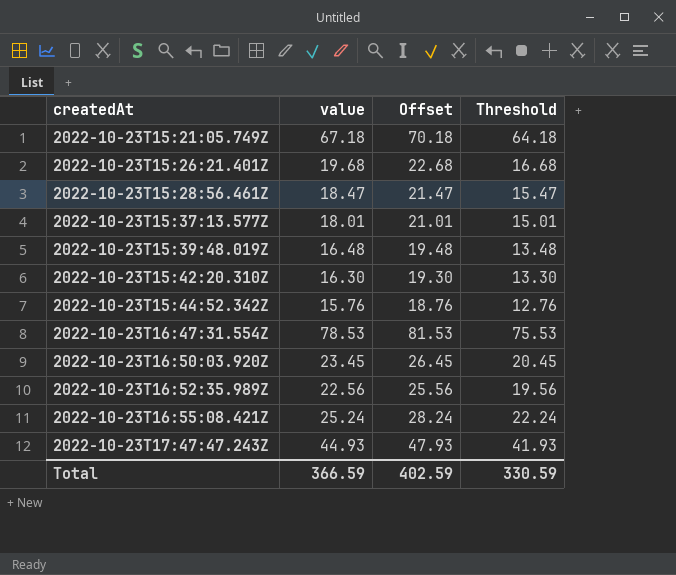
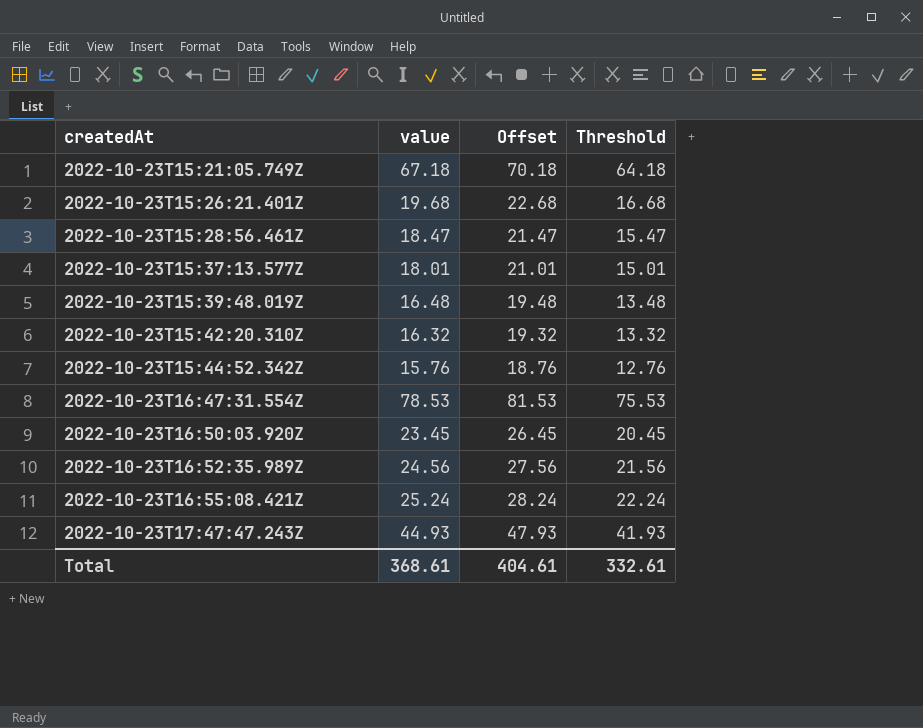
2022-10-23T15:42:20.310Z | value: 16.30 -> 16.32
2022-10-23T15:42:20.310Z | Offset: 19.30 -> 19.32
2022-10-23T15:42:20.310Z | Threshold: 13.30 -> 13.32
2022-10-23T16:52:35.989Z | value: 22.56 -> 24.56
2022-10-23T16:52:35.989Z | Offset: 25.56 -> 27.56
2022-10-23T16:52:35.989Z | Threshold: 19.56 -> 21.56
Total | value: 366.59 -> 368.61
Total | Offset: 402.59 -> 404.61
Total | Threshold: 330.59 -> 332.61

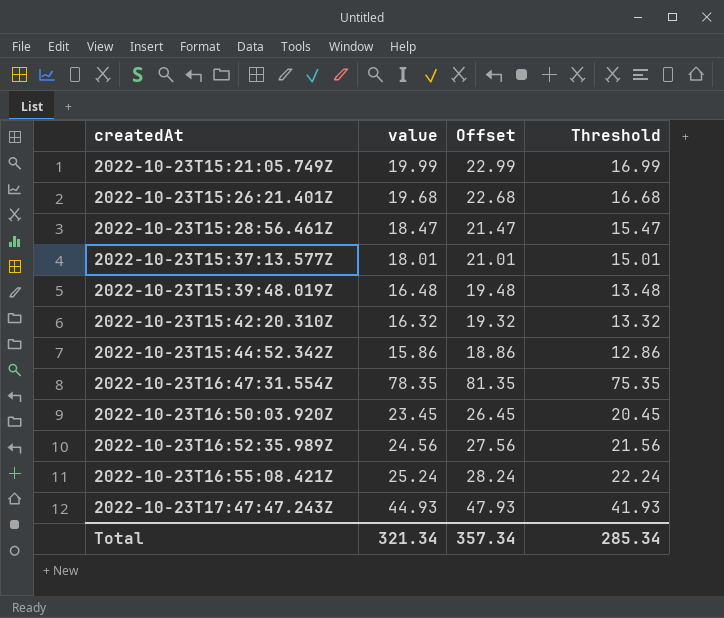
2022-10-23T15:21:05.749Z | value: 67.18 -> 19.99
2022-10-23T15:21:05.749Z | Offset: 70.18 -> 22.99
2022-10-23T15:21:05.749Z | Threshold: 64.18 -> 16.99
2022-10-23T15:44:52.342Z | value: 15.76 -> 15.86
2022-10-23T15:44:52.342Z | Offset: 18.76 -> 18.86
2022-10-23T15:44:52.342Z | Threshold: 12.76 -> 12.86
2022-10-23T16:47:31.554Z | value: 78.53 -> 78.35
2022-10-23T16:47:31.554Z | Offset: 81.53 -> 81.35
2022-10-23T16:47:31.554Z | Threshold: 75.53 -> 75.35
Total | value: 368.61 -> 321.34
Total | Offset: 404.61 -> 357.34
Total | Threshold: 332.61 -> 285.34

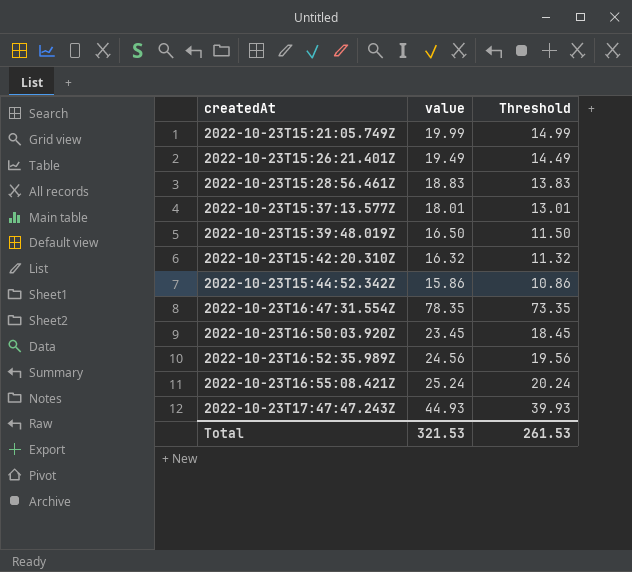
column Offset | formula: [value] + 3 -> none
column Threshold | formula: [value] - 3 -> [value] - 5
2022-10-23T15:26:21.401Z | value: 19.68 -> 19.49
2022-10-23T15:28:56.461Z | value: 18.47 -> 18.83
2022-10-23T15:39:48.019Z | value: 16.48 -> 16.50
Total | value: 321.34 -> 321.53
Total | Threshold: 285.34 -> 261.53

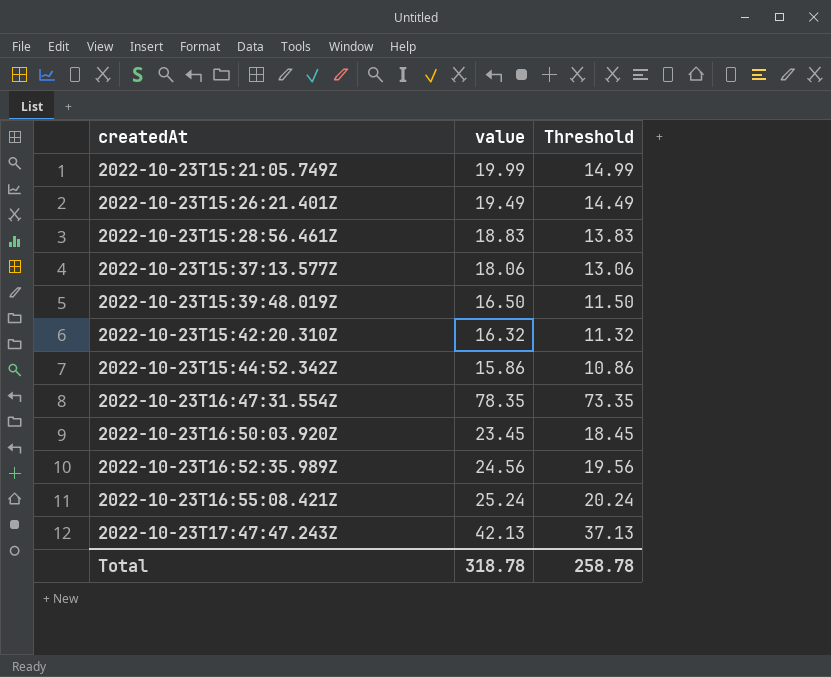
2022-10-23T15:37:13.577Z | value: 18.01 -> 18.06
2022-10-23T15:37:13.577Z | Threshold: 13.01 -> 13.06
2022-10-23T17:47:47.243Z | value: 44.93 -> 42.13
2022-10-23T17:47:47.243Z | Threshold: 39.93 -> 37.13
Total | value: 321.53 -> 318.78
Total | Threshold: 261.53 -> 258.78

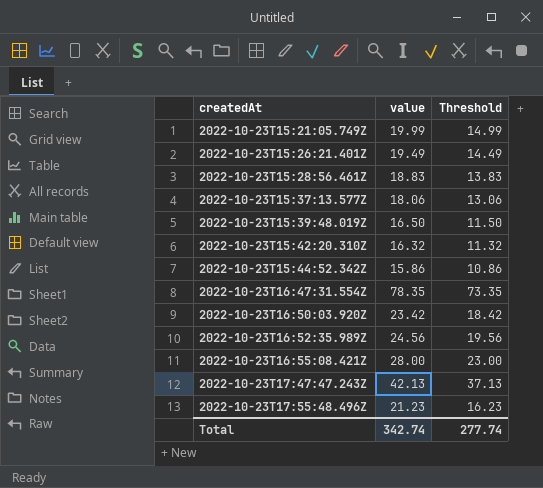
2022-10-23T16:50:03.920Z | value: 23.45 -> 23.42
2022-10-23T16:50:03.920Z | Threshold: 18.45 -> 18.42
2022-10-23T16:55:08.421Z | value: 25.24 -> 28.00
2022-10-23T16:55:08.421Z | Threshold: 20.24 -> 23.00
row 2022-10-23T17:55:48.496Z: none -> 21.23 | 16.23
Total | value: 318.78 -> 342.74
Total | Threshold: 258.78 -> 277.74

